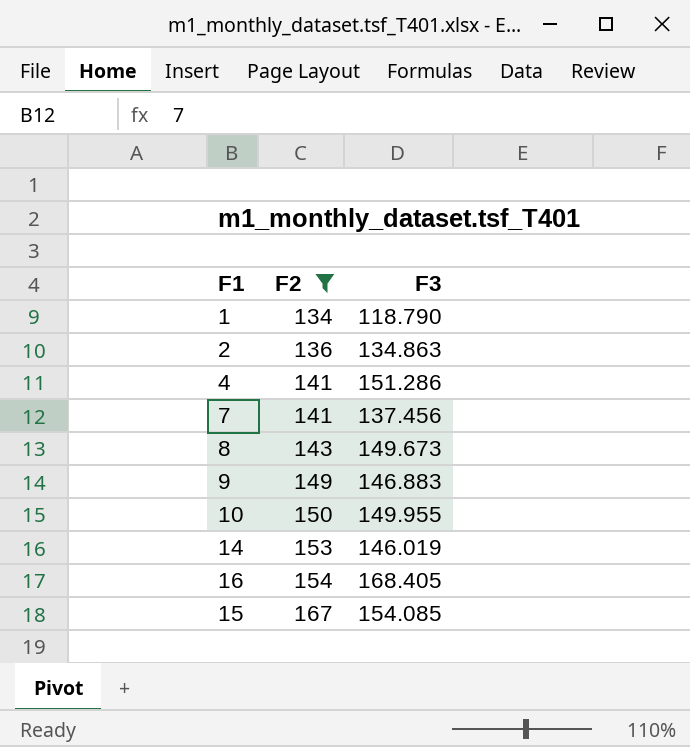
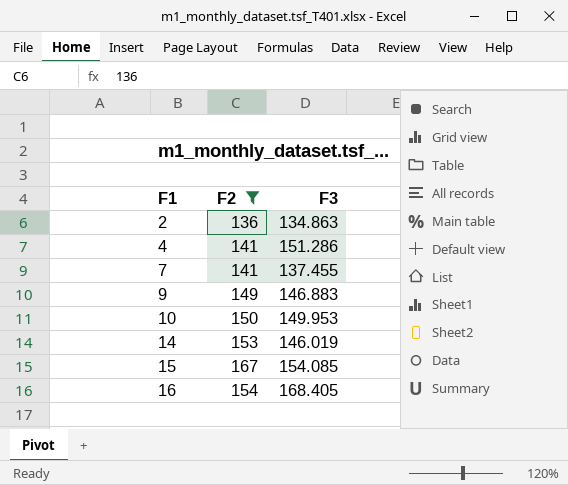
row order: F2 ascending -> F1 ascending
row 1: 134 | 118.790 -> none
row 8: 143 | 149.673 -> none
7 | F3: 137.456 -> 137.455
10 | F3: 149.955 -> 149.953

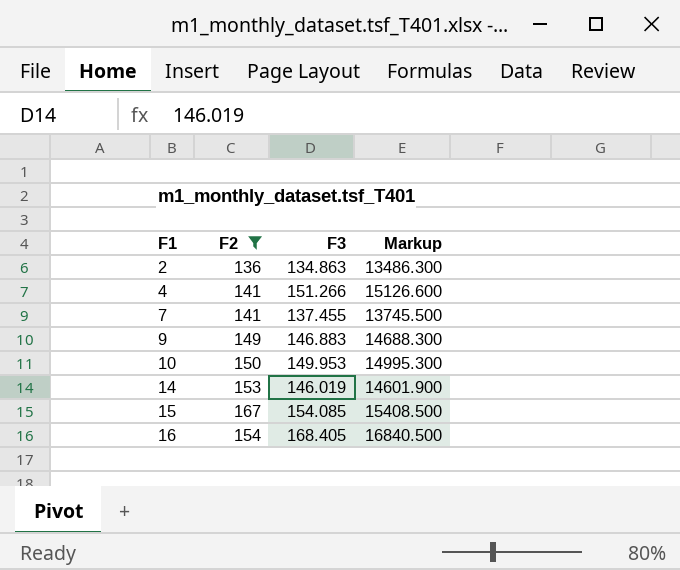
column Markup | formula: none -> [F3] * 100
4 | F3: 151.286 -> 151.266

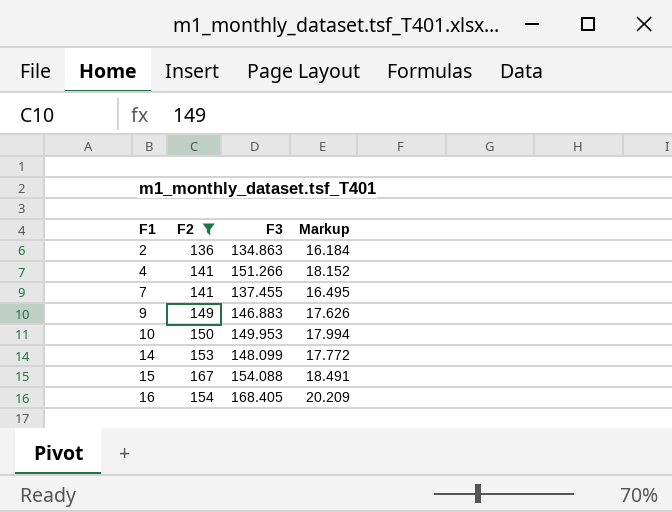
column Markup | formula: [F3] * 100 -> [F3] * 0.12
14 | F3: 146.019 -> 148.099
15 | F3: 154.085 -> 154.088

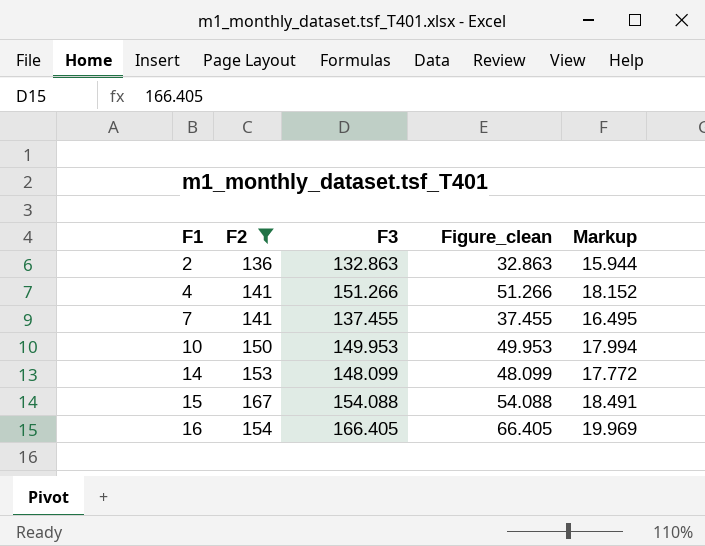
column Figure_clean | formula: none -> [F3] - 100
row 9: 149 | 146.883 | 17.626 -> none
2 | F3: 134.863 -> 132.863
2 | Markup: 16.184 -> 15.944
16 | F3: 168.405 -> 166.405
16 | Markup: 20.209 -> 19.969

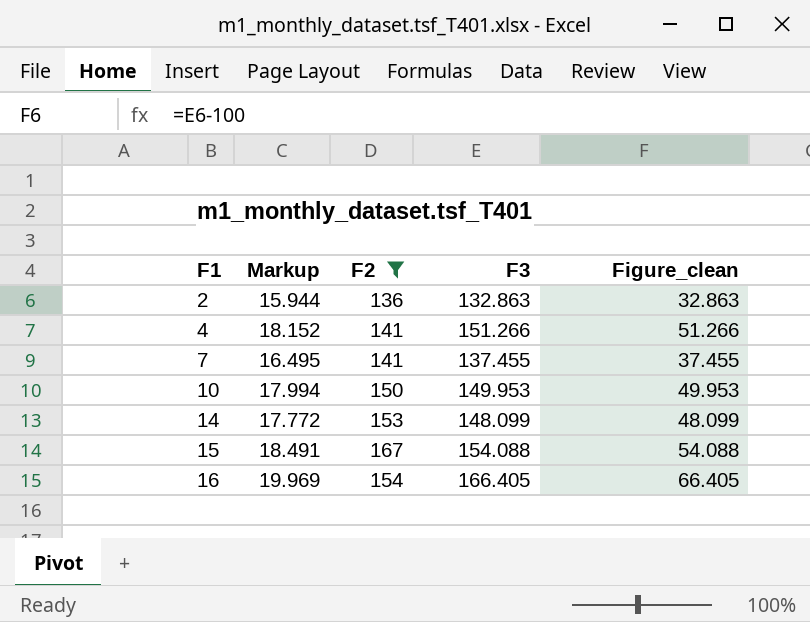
column Markup | position: 5 -> 2

